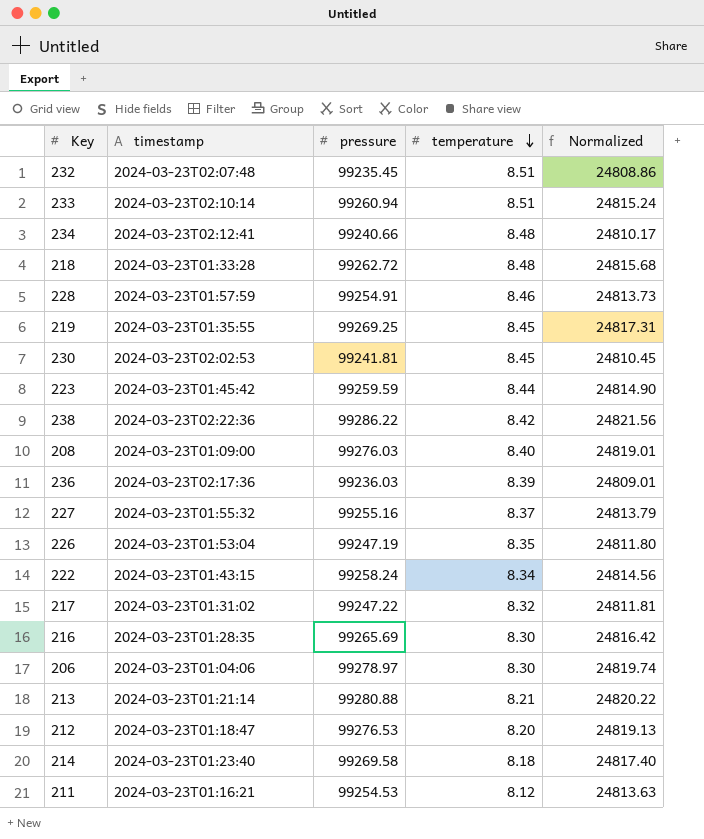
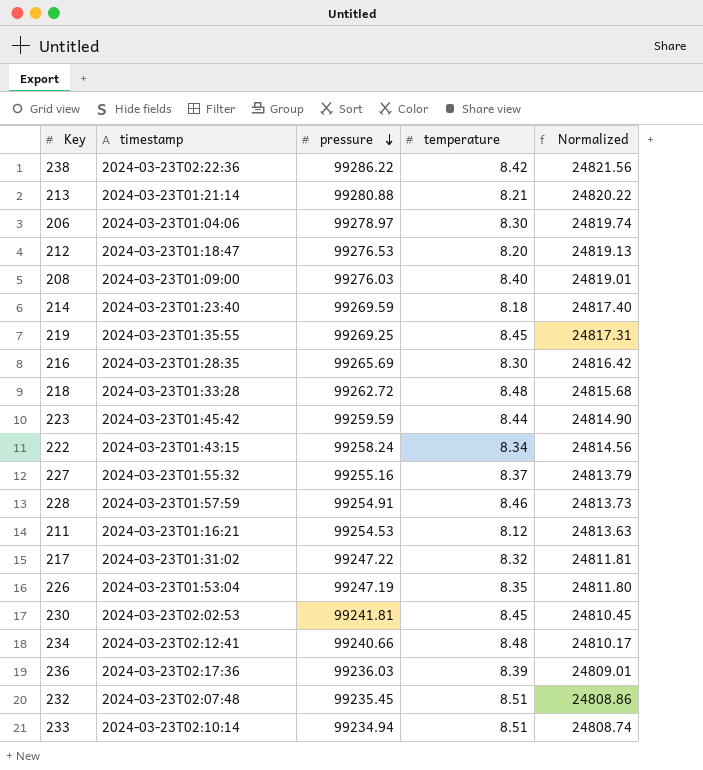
row order: temperature descending -> pressure descending
214 | pressure: 99269.58 -> 99269.59
233 | pressure: 99260.94 -> 99234.94
233 | Normalized: 24815.24 -> 24808.74

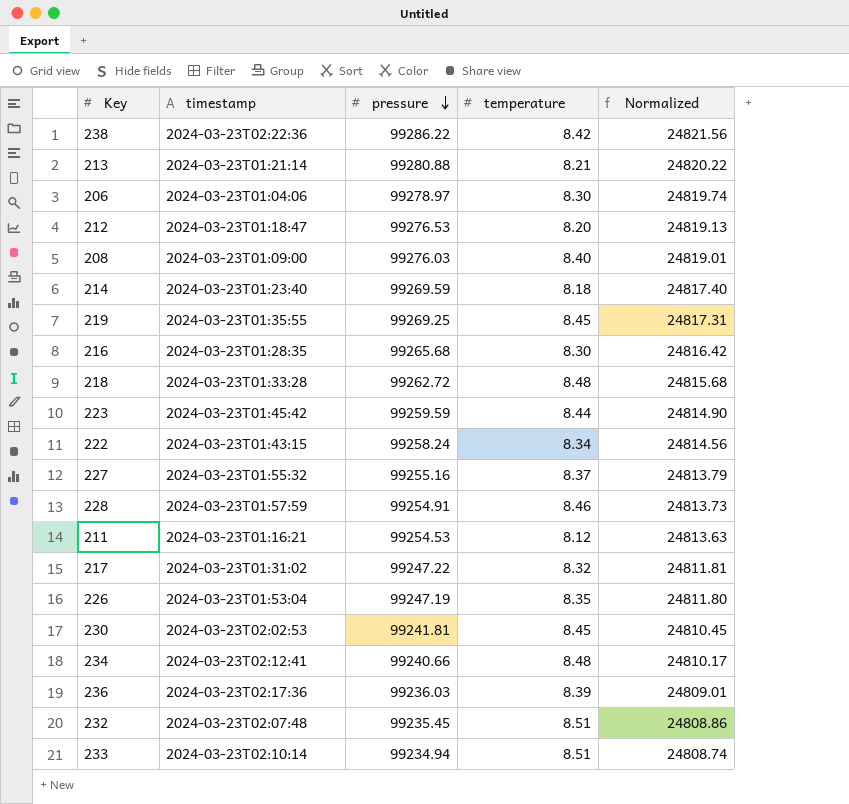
216 | pressure: 99265.69 -> 99265.68

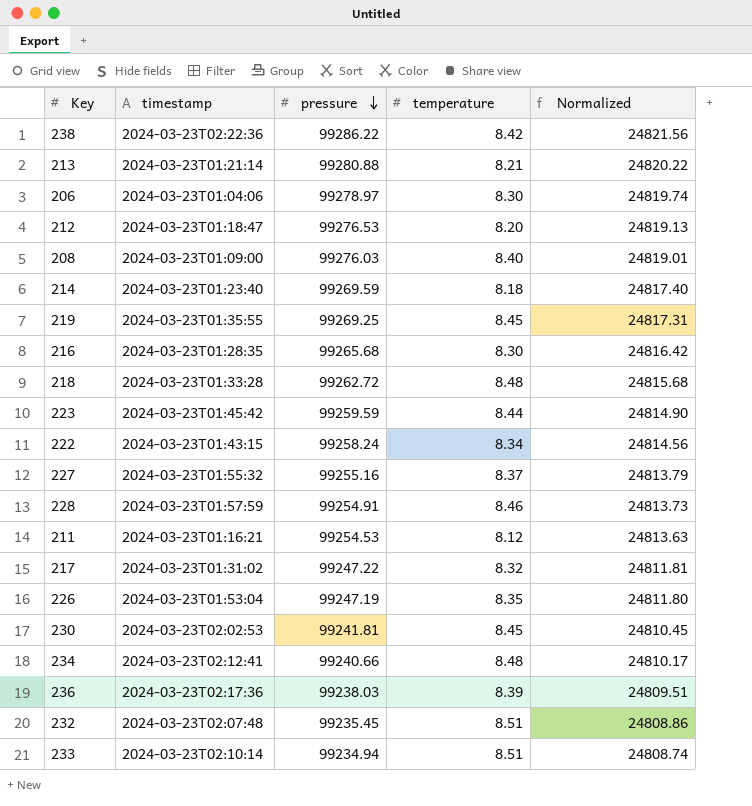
236 | pressure: 99236.03 -> 99238.03
236 | Normalized: 24809.01 -> 24809.51

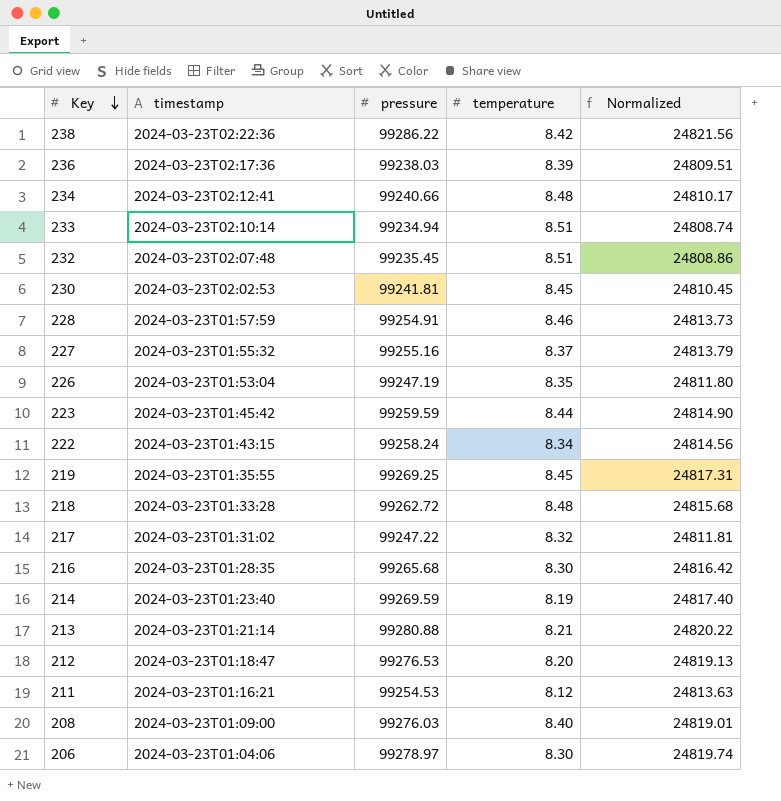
row order: pressure descending -> Key descending
214 | temperature: 8.18 -> 8.19

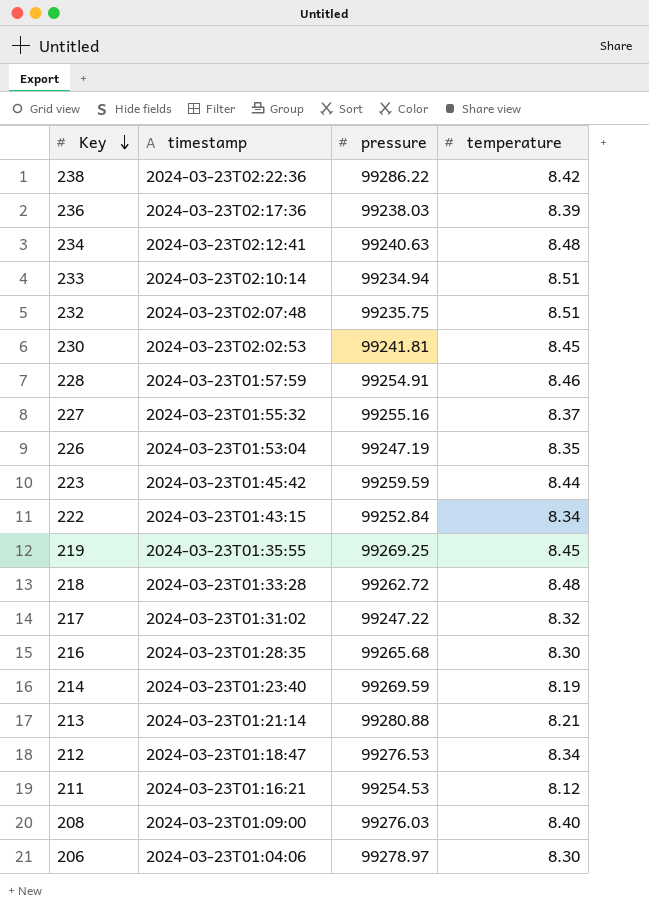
column Normalized | formula: [pressure] * 0.25 -> none
234 | pressure: 99240.66 -> 99240.63
232 | pressure: 99235.45 -> 99235.75
222 | pressure: 99258.24 -> 99252.84
212 | temperature: 8.20 -> 8.34

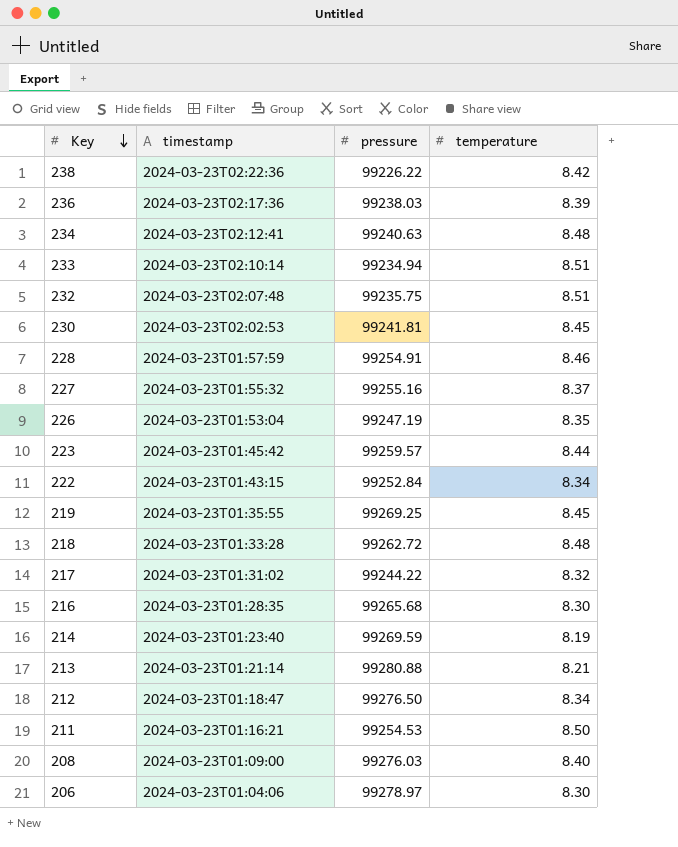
238 | pressure: 99286.22 -> 99226.22
223 | pressure: 99259.59 -> 99259.57
217 | pressure: 99247.22 -> 99244.22
212 | pressure: 99276.53 -> 99276.50
211 | temperature: 8.12 -> 8.50

